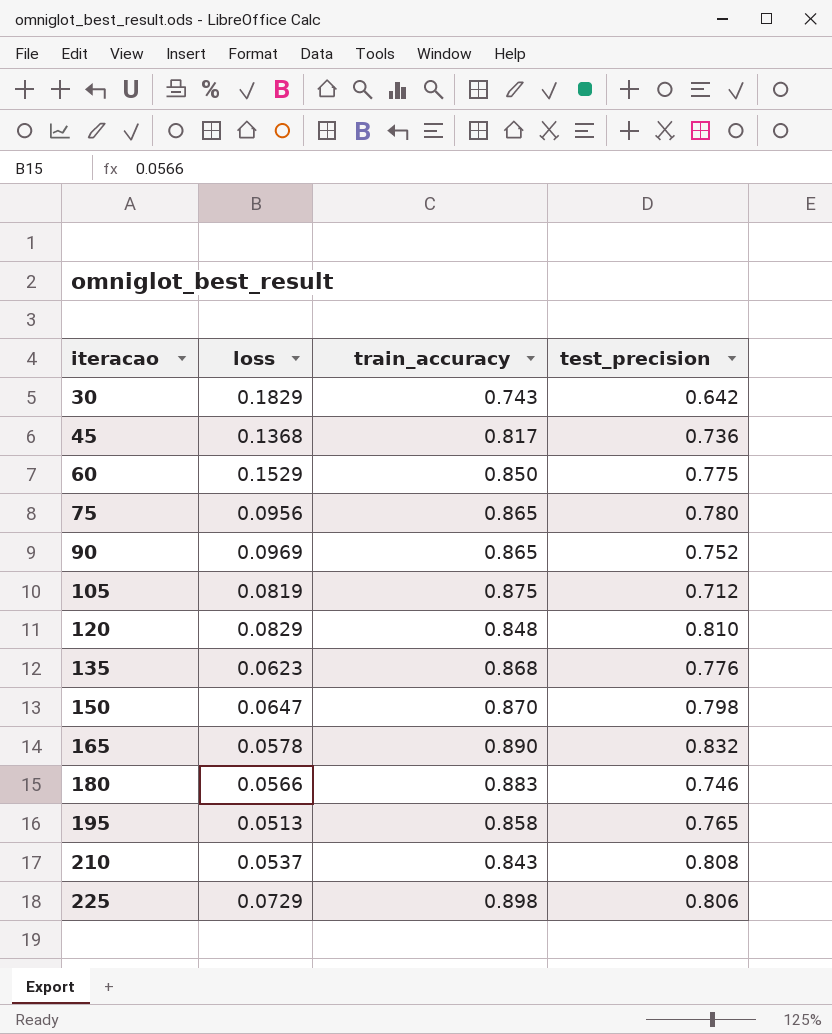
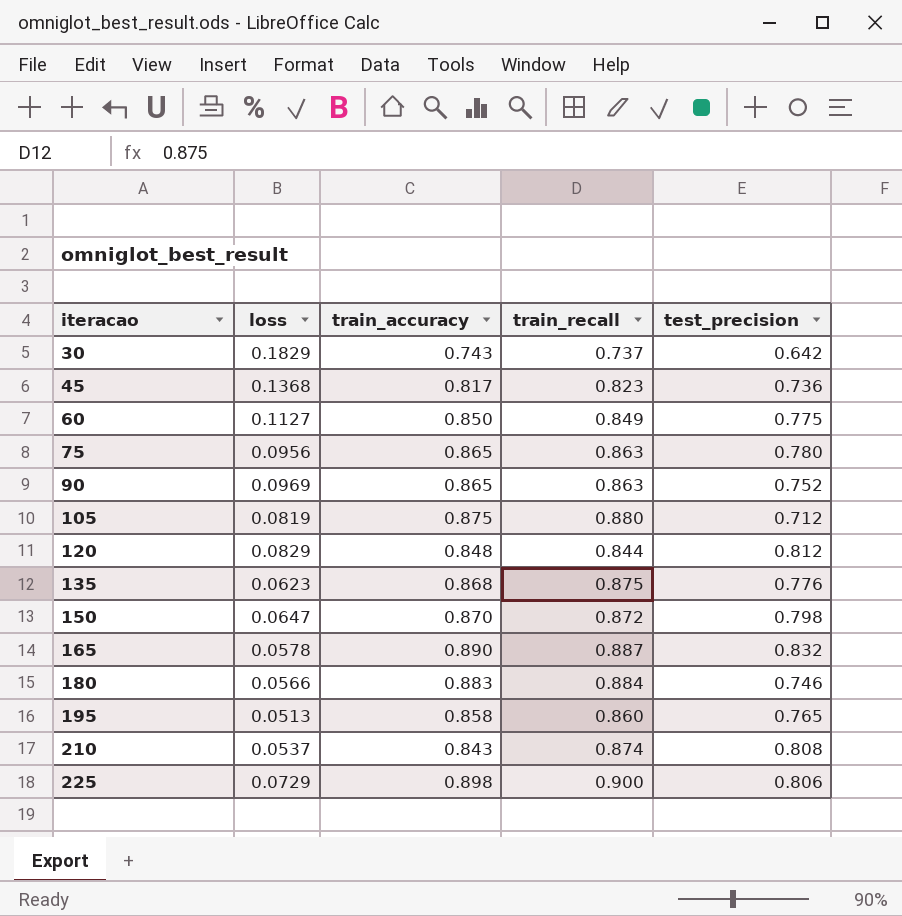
column train_recall | position: none -> 4
60 | loss: 0.1529 -> 0.1127
120 | test_precision: 0.810 -> 0.812

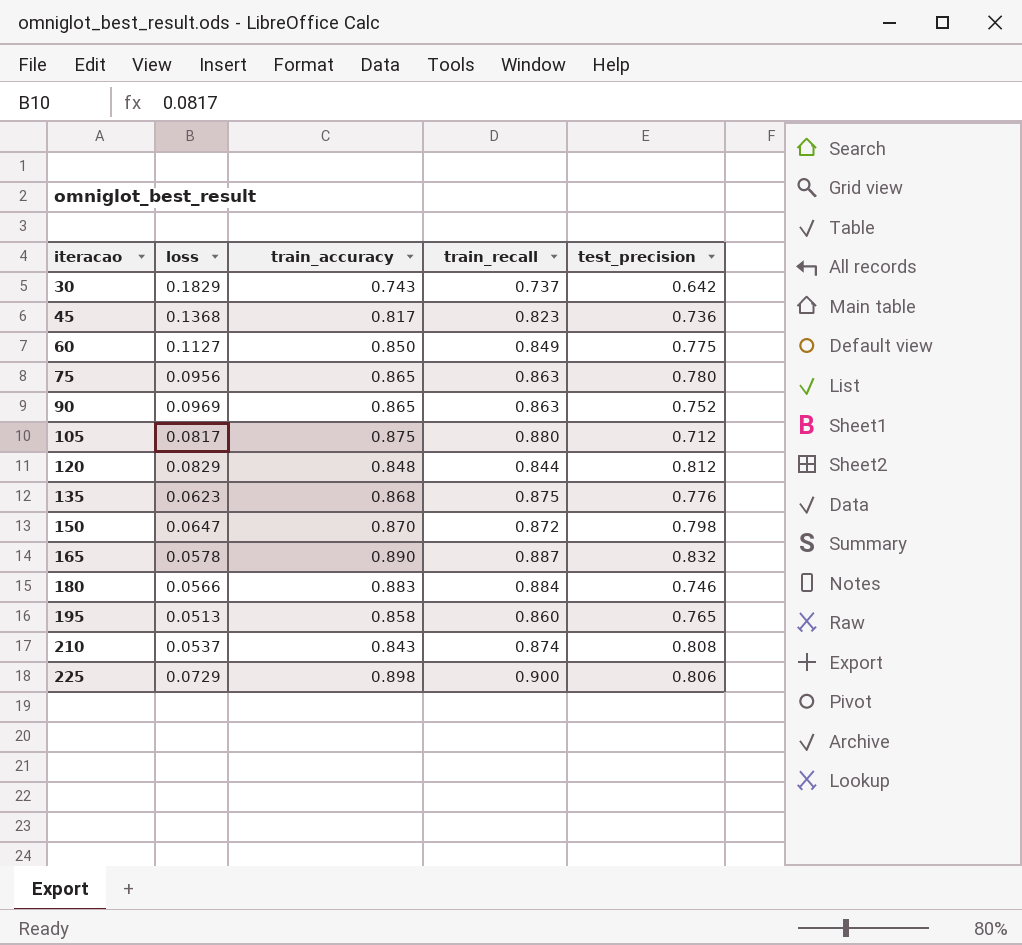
105 | loss: 0.0819 -> 0.0817

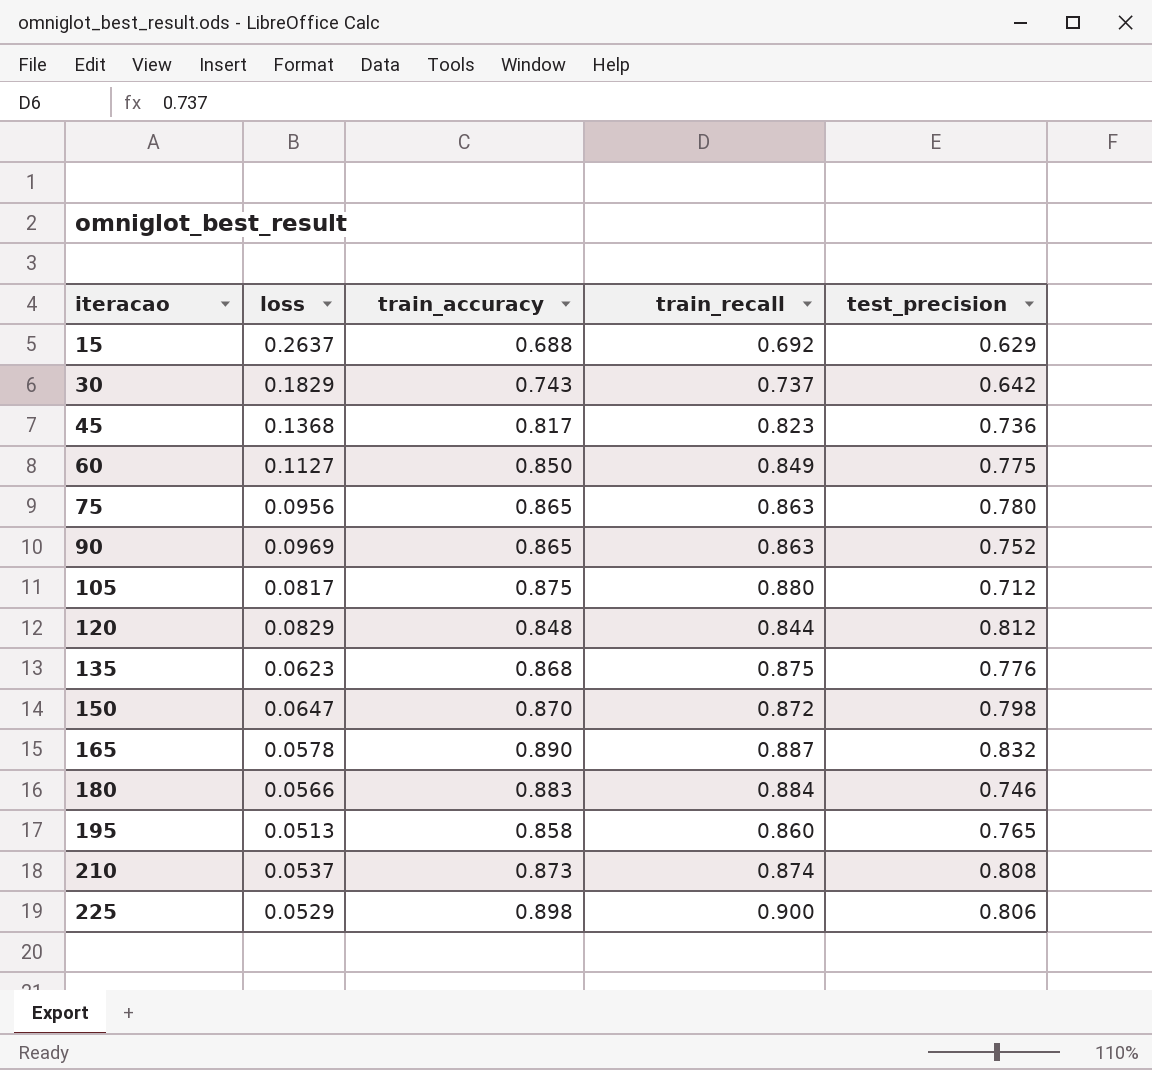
row 15: none -> 0.2637 | 0.688 | 0.692 | 0.629
210 | train_accuracy: 0.843 -> 0.873
225 | loss: 0.0729 -> 0.0529

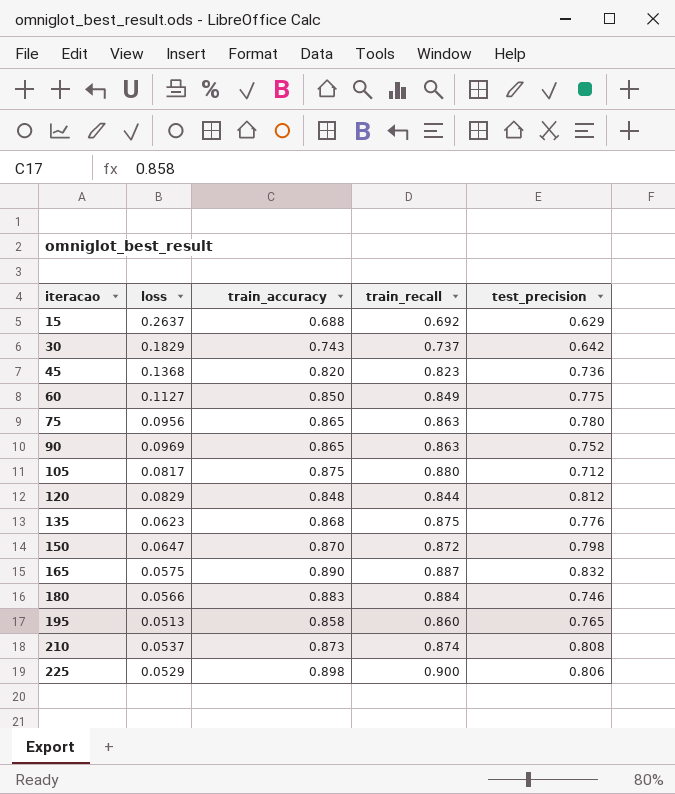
45 | train_accuracy: 0.817 -> 0.820
165 | loss: 0.0578 -> 0.0575

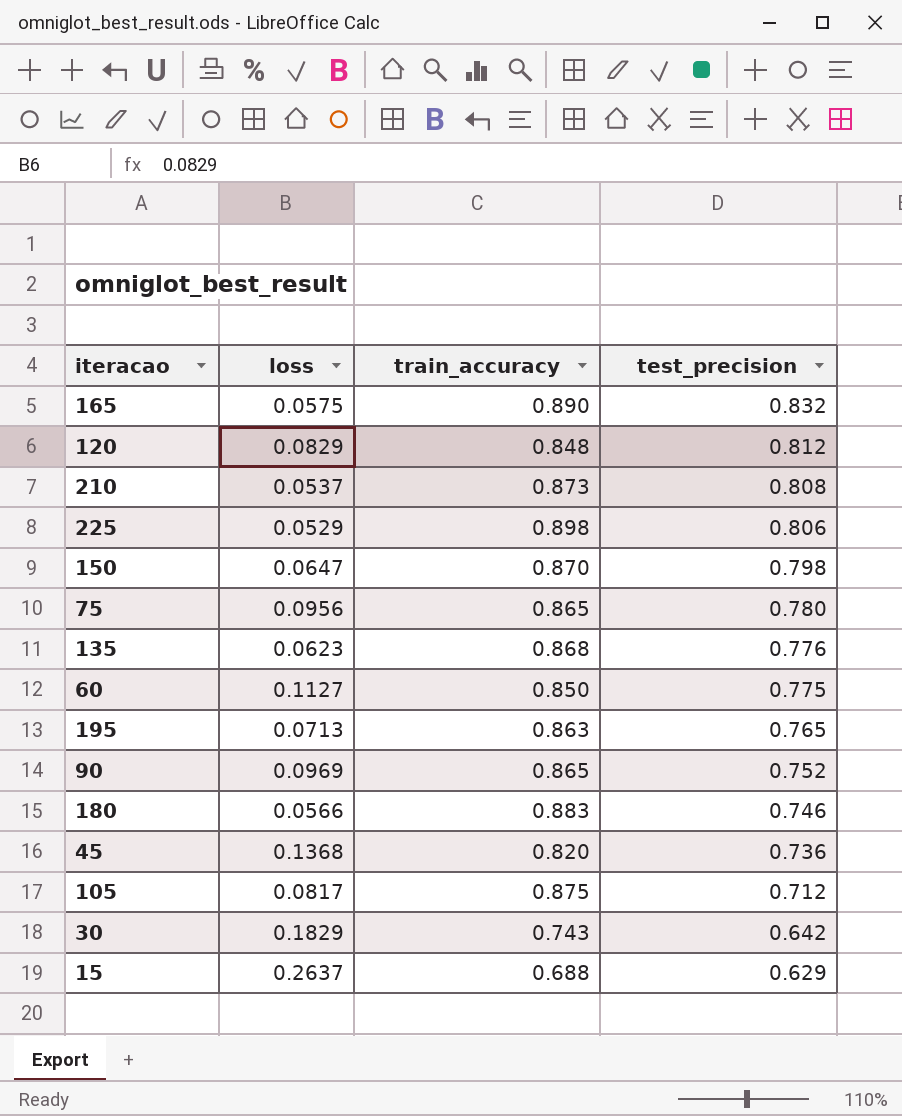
row order: iteracao ascending -> test_precision descending
column train_recall | position: 4 -> none
195 | loss: 0.0513 -> 0.0713
195 | train_accuracy: 0.858 -> 0.863

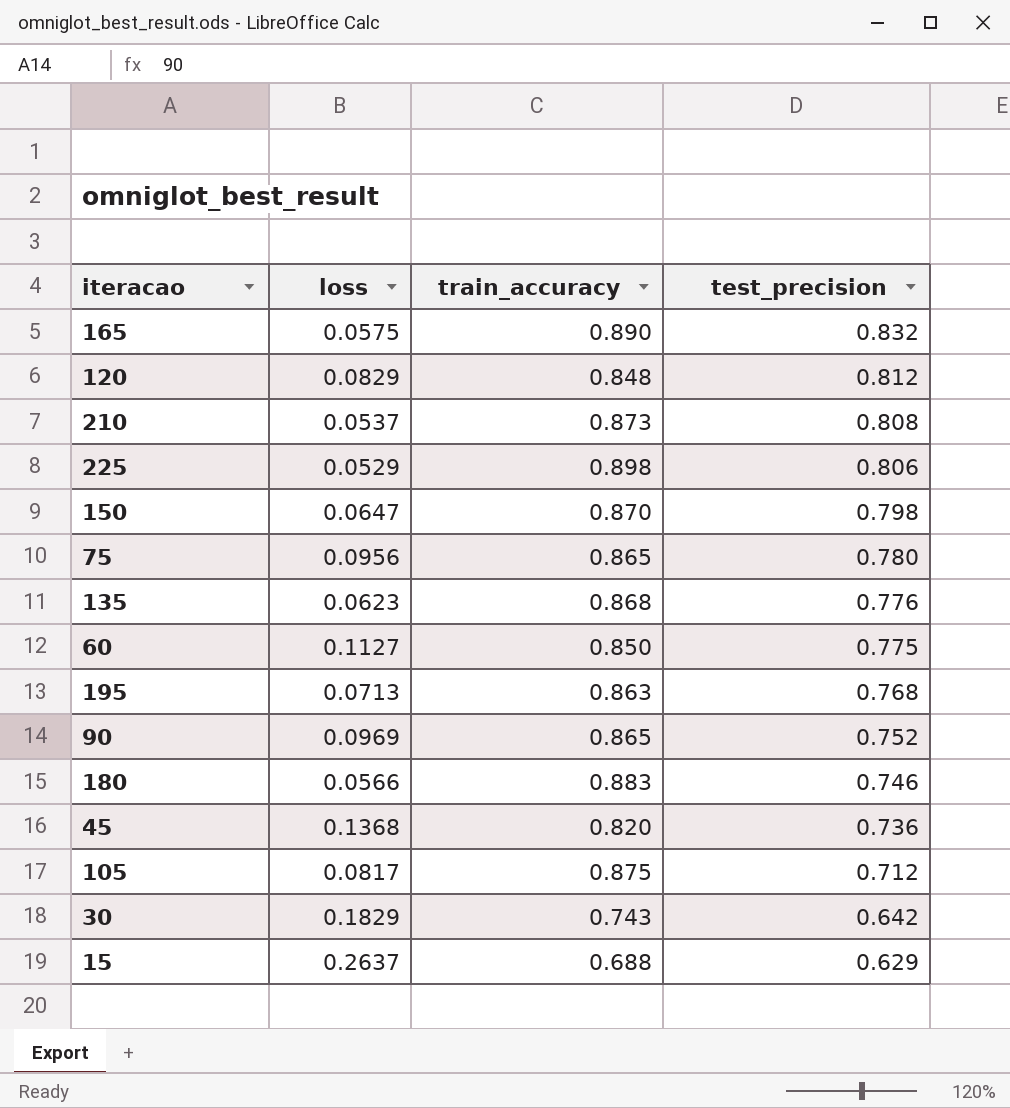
195 | test_precision: 0.765 -> 0.768

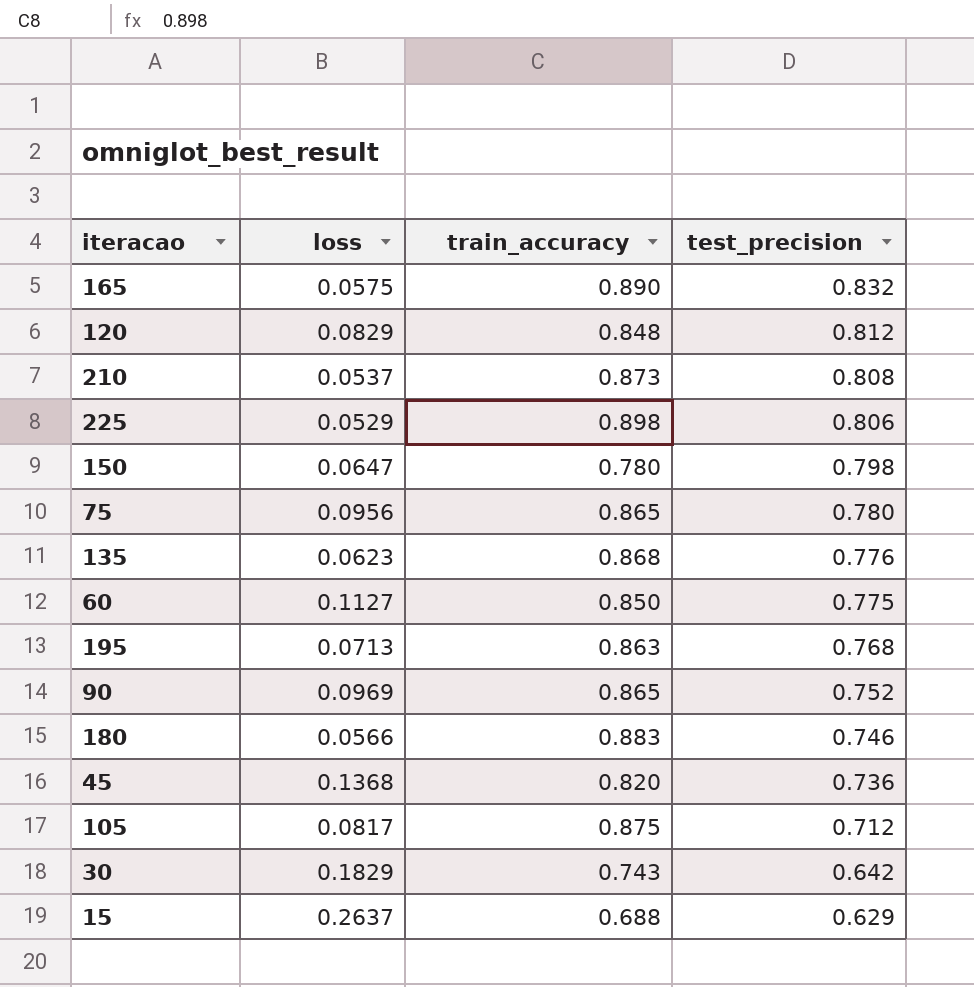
150 | train_accuracy: 0.870 -> 0.780

